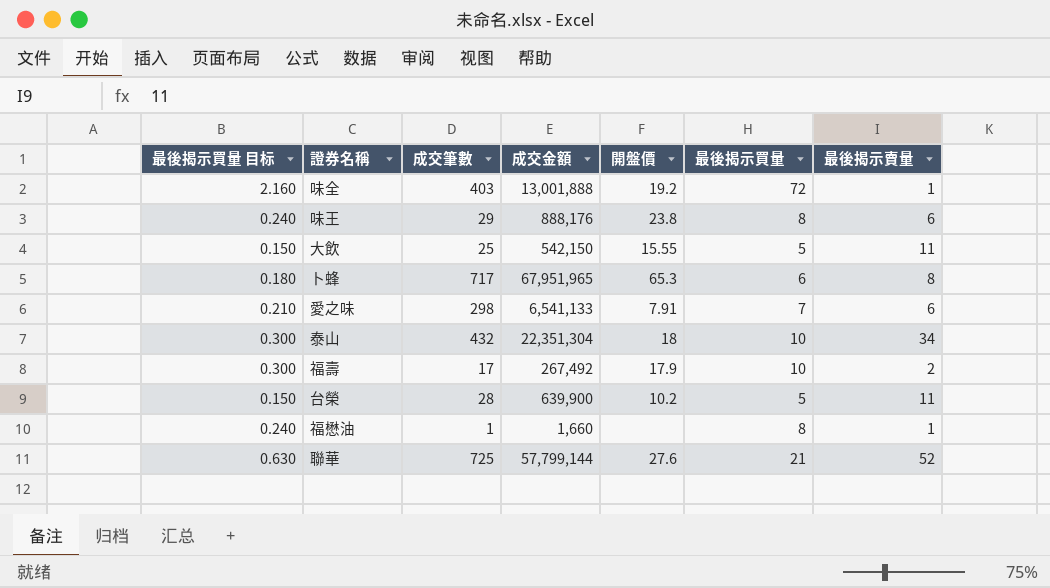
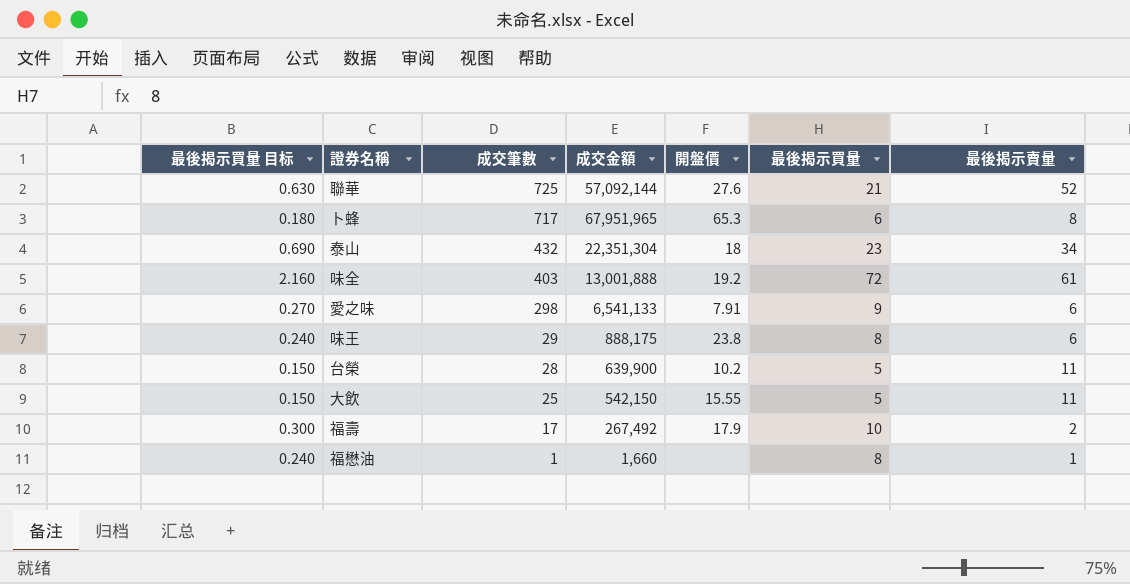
row order: none -> 成交筆數 descending
聯華 | 成交金額: 57,799,144 -> 57,092,144
泰山 | 最後揭示買量 目标: 0.300 -> 0.690
泰山 | 最後揭示買量: 10 -> 23
味全 | 最後揭示賣量: 1 -> 61
愛之味 | 最後揭示買量 目标: 0.210 -> 0.270
愛之味 | 最後揭示買量: 7 -> 9
味王 | 成交金額: 888,176 -> 888,175

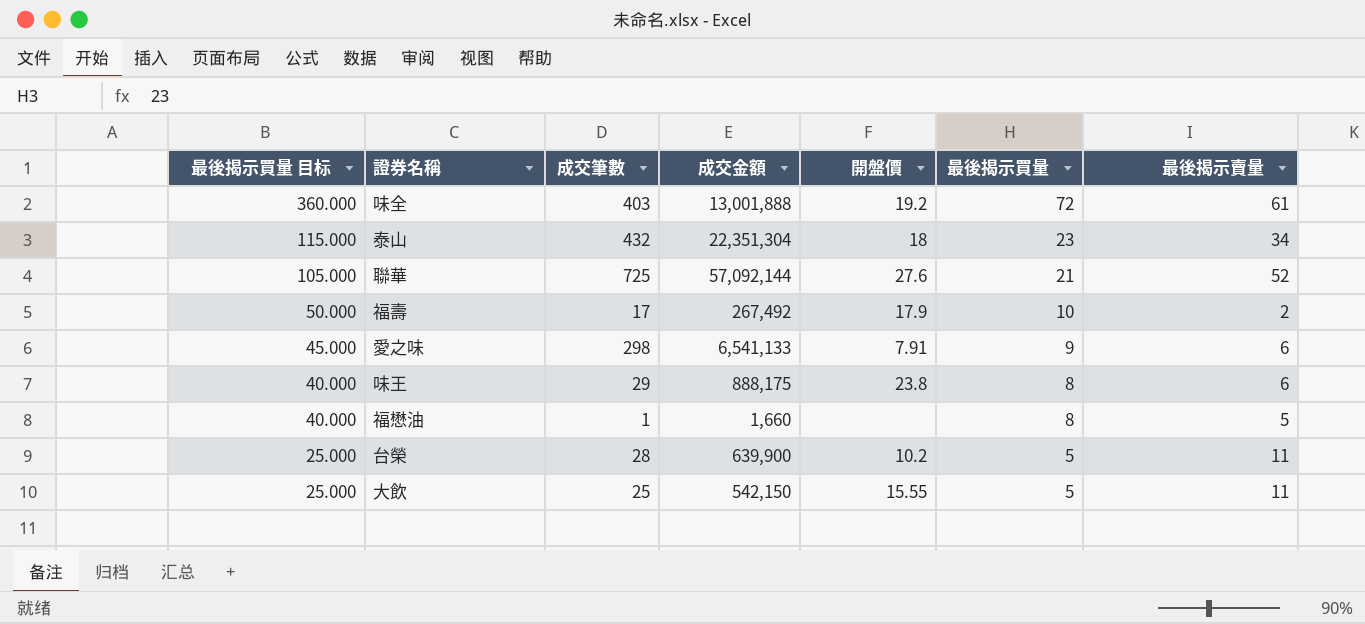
row order: 成交筆數 descending -> 最後揭示買量 目标 descending
column 最後揭示買量 目标 | formula: [最後揭示買量] * 0.03 -> [最後揭示買量] * 5
row 卜蜂: 0.180 | 717 | 67,951,965 | 65.3 | 6 | 8 -> none
福懋油 | 最後揭示賣量: 1 -> 5

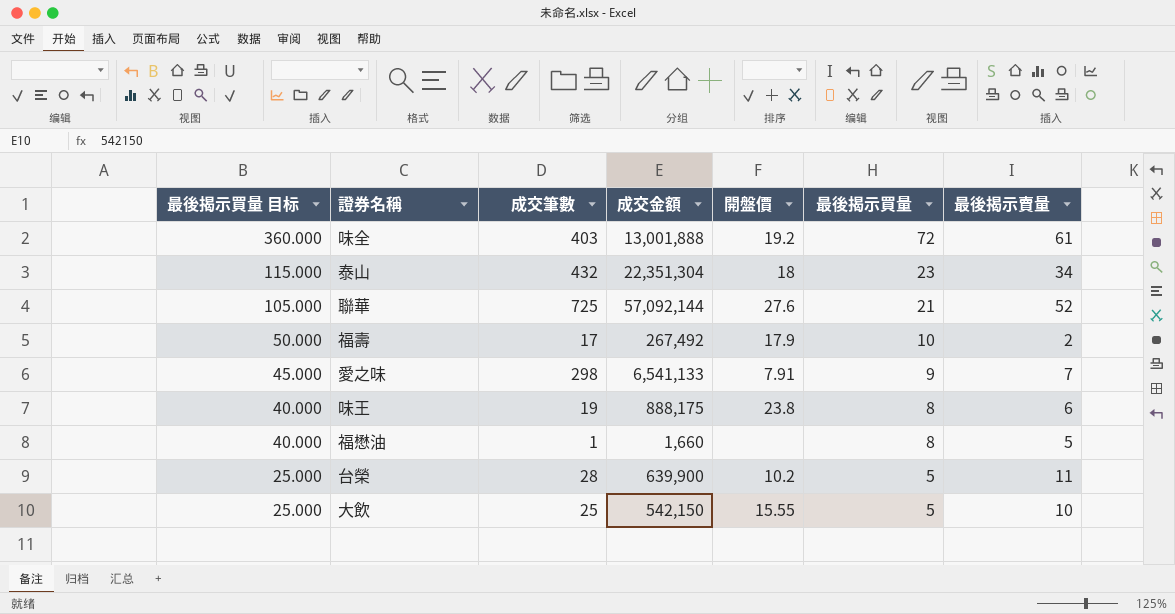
愛之味 | 最後揭示賣量: 6 -> 7
味王 | 成交筆數: 29 -> 19
大飲 | 最後揭示賣量: 11 -> 10

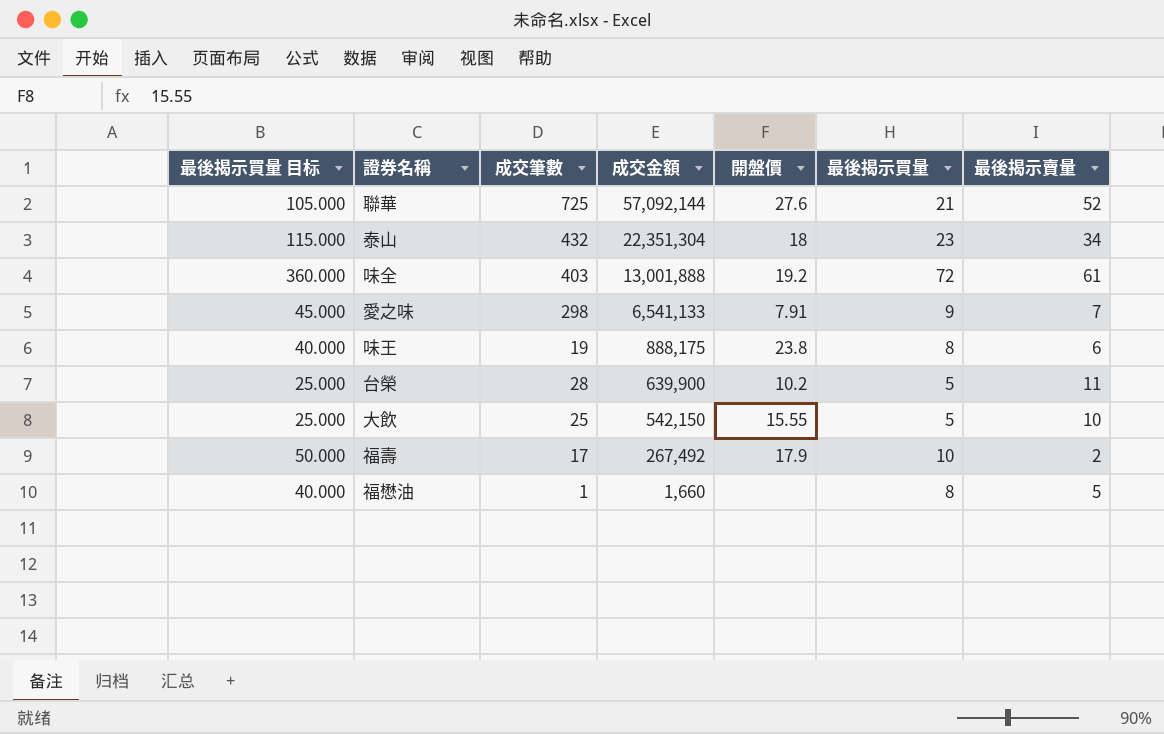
row order: 最後揭示買量 目标 descending -> 成交金額 descending

